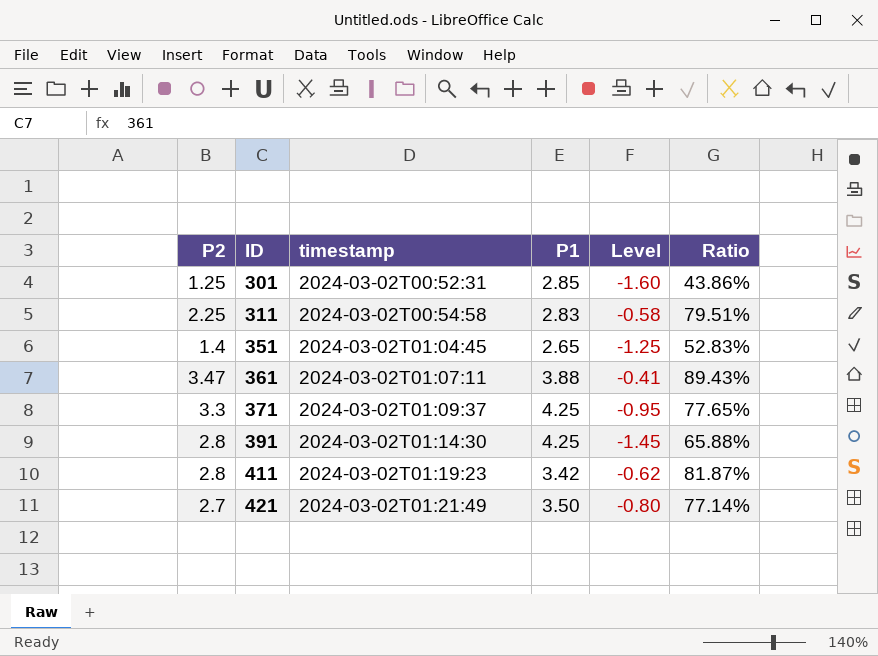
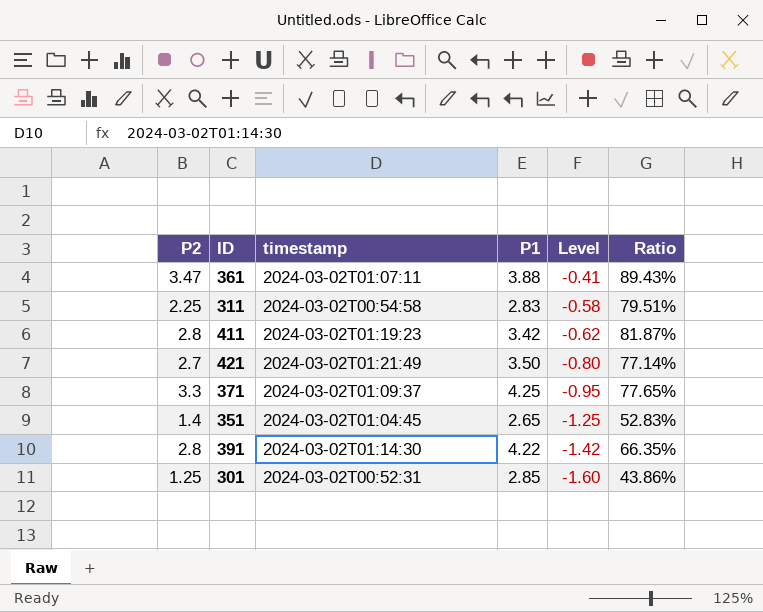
row order: ID ascending -> Level descending
391 | P1: 4.25 -> 4.22
391 | Level: -1.45 -> -1.42
391 | Ratio: 65.88% -> 66.35%

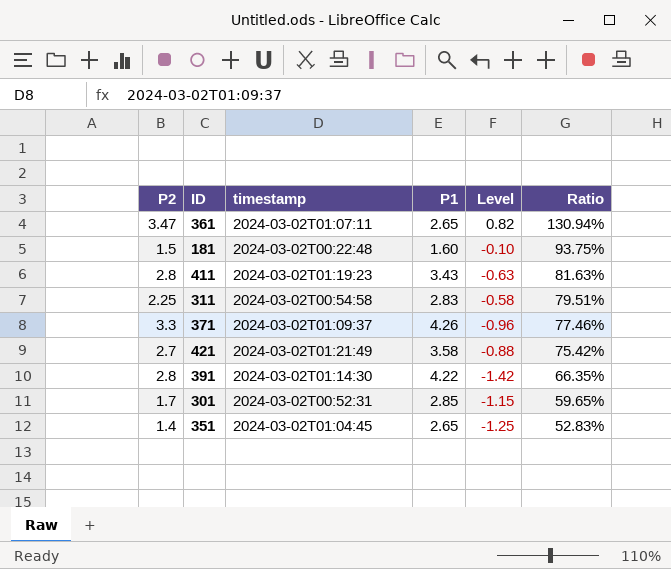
row order: Level descending -> Ratio descending
361 | P1: 3.88 -> 2.65
361 | Level: -0.41 -> 0.82
361 | Ratio: 89.43% -> 130.94%
row 181: none -> 1.5 | 2024-03-02T00:22:48 | 1.60 | -0.10 | 93.75%
411 | P1: 3.42 -> 3.43
411 | Level: -0.62 -> -0.63
411 | Ratio: 81.87% -> 81.63%
371 | P1: 4.25 -> 4.26
371 | Level: -0.95 -> -0.96
371 | Ratio: 77.65% -> 77.46%
421 | P1: 3.50 -> 3.58
421 | Level: -0.80 -> -0.88
421 | Ratio: 77.14% -> 75.42%
301 | P2: 1.25 -> 1.7
301 | Level: -1.60 -> -1.15
301 | Ratio: 43.86% -> 59.65%

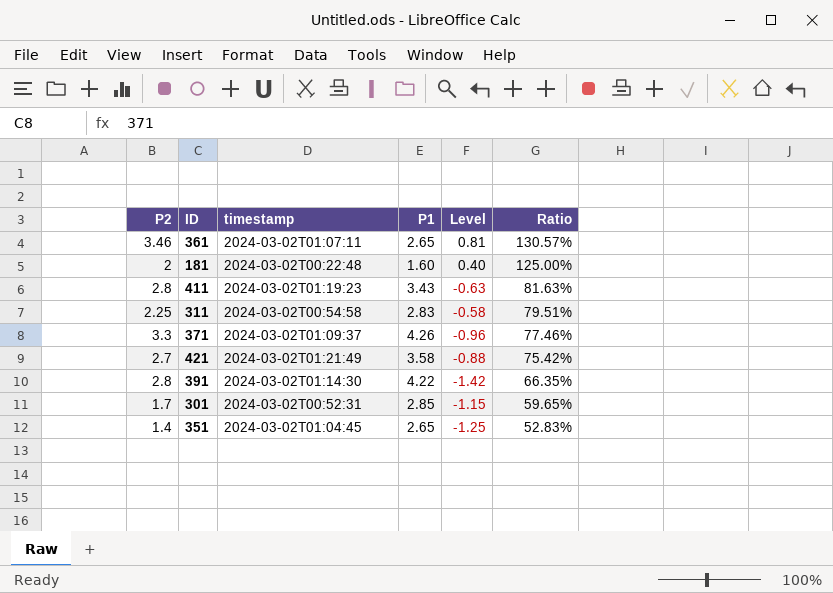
361 | P2: 3.47 -> 3.46
361 | Level: 0.82 -> 0.81
361 | Ratio: 130.94% -> 130.57%
181 | P2: 1.5 -> 2
181 | Level: -0.10 -> 0.40
181 | Ratio: 93.75% -> 125.00%

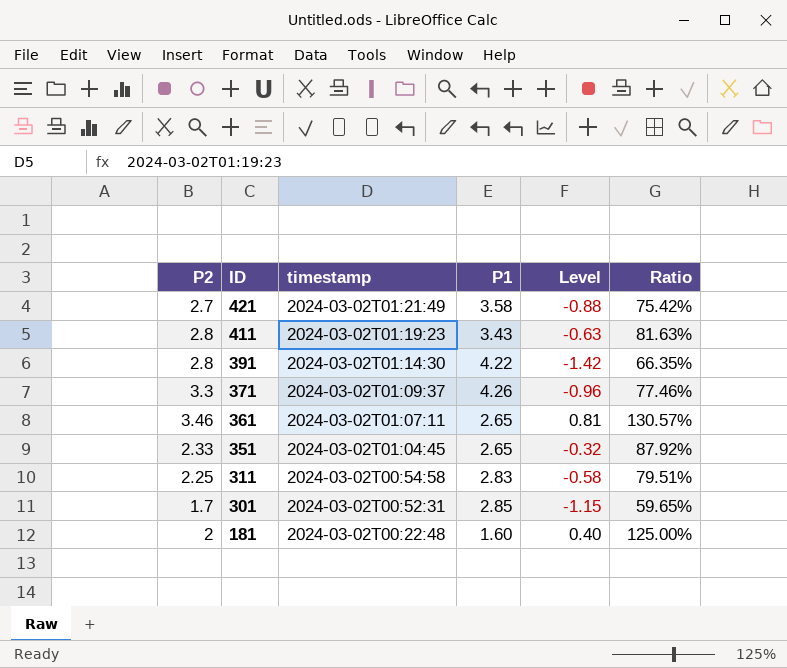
row order: Ratio descending -> ID descending
351 | P2: 1.4 -> 2.33
351 | Level: -1.25 -> -0.32
351 | Ratio: 52.83% -> 87.92%

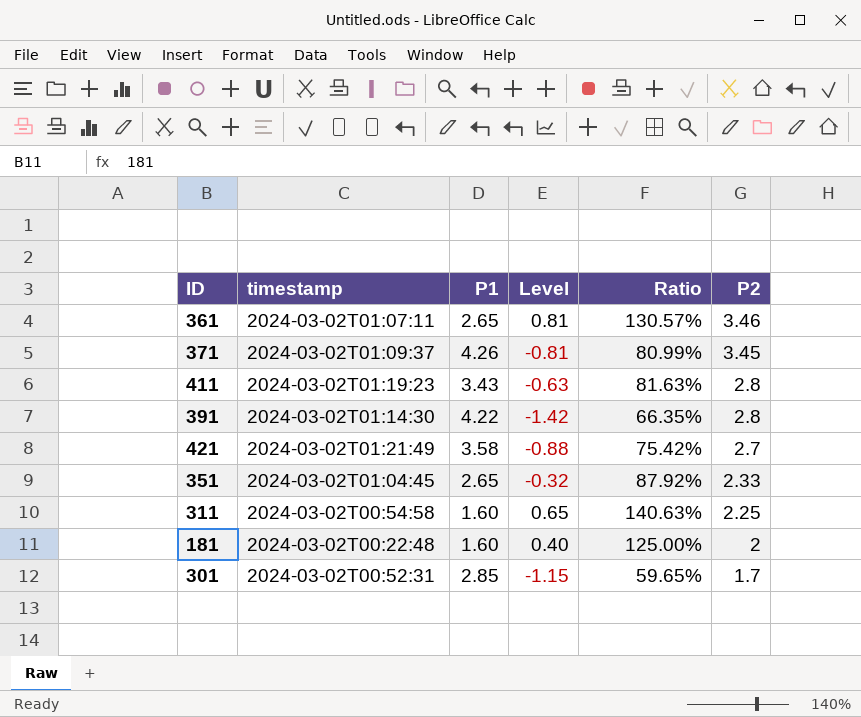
row order: ID descending -> P2 descending
column P2 | position: 1 -> 6
371 | Level: -0.96 -> -0.81
371 | Ratio: 77.46% -> 80.99%
371 | P2: 3.3 -> 3.45
311 | P1: 2.83 -> 1.60
311 | Level: -0.58 -> 0.65
311 | Ratio: 79.51% -> 140.63%

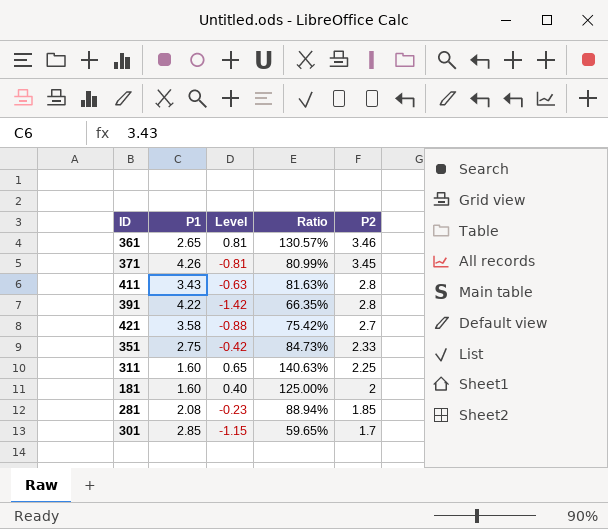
column timestamp | position: 2 -> none
351 | P1: 2.65 -> 2.75
351 | Level: -0.32 -> -0.42
351 | Ratio: 87.92% -> 84.73%
row 281: none -> 2.08 | -0.23 | 88.94% | 1.85

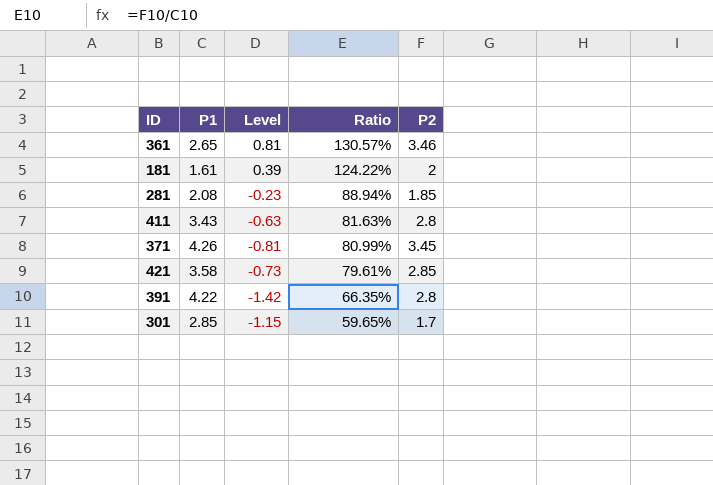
row order: P2 descending -> Ratio descending
row 351: 2.75 | -0.42 | 84.73% | 2.33 -> none
row 311: 1.60 | 0.65 | 140.63% | 2.25 -> none
181 | P1: 1.60 -> 1.61
181 | Level: 0.40 -> 0.39
181 | Ratio: 125.00% -> 124.22%
421 | Level: -0.88 -> -0.73
421 | Ratio: 75.42% -> 79.61%
421 | P2: 2.7 -> 2.85

